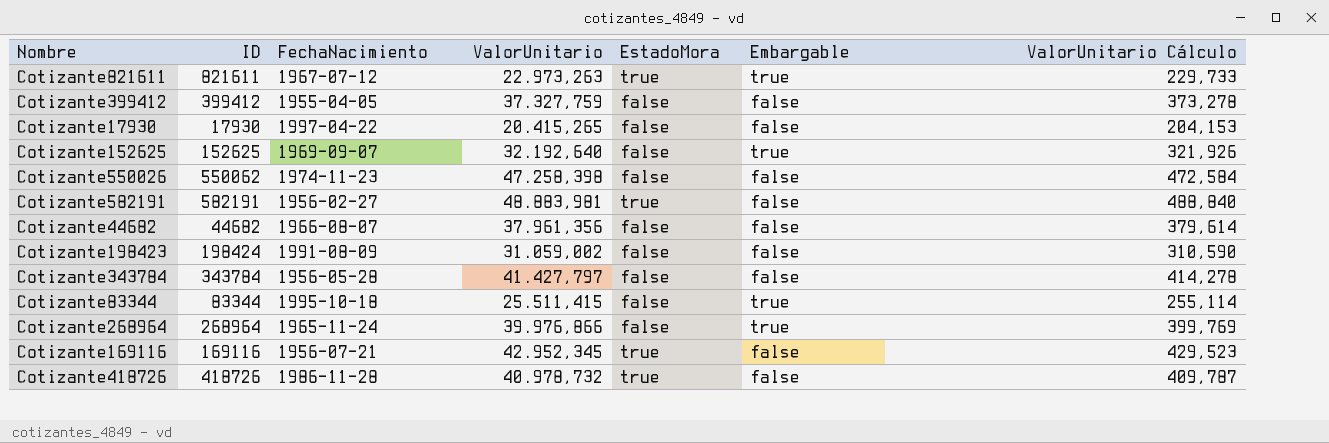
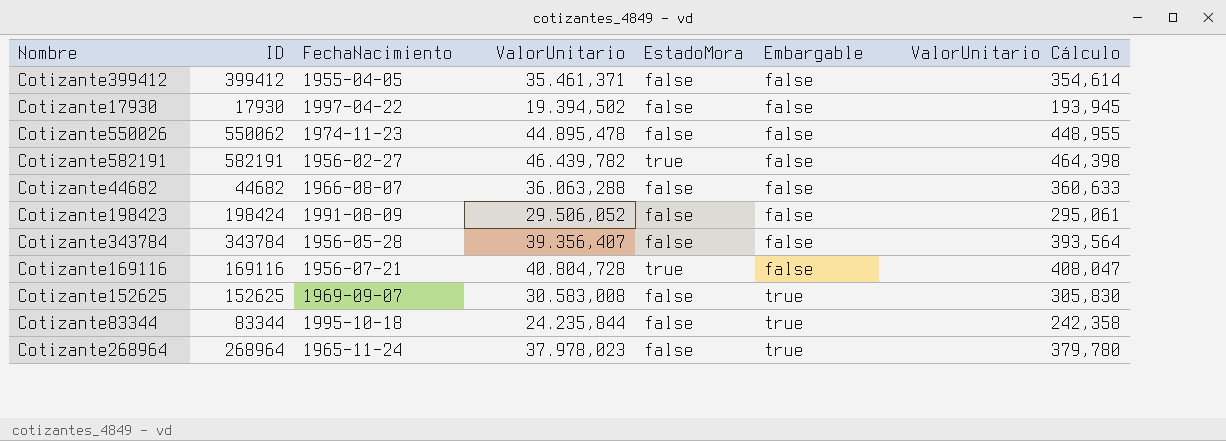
row order: none -> Embargable ascending
row Cotizante821611: 821611 | 1967-07-12 | 22.973,263 | true | true | 229,733 -> none
row Cotizante418726: 418726 | 1986-11-28 | 40.978,732 | true | false | 409,787 -> none
Cotizante399412 | ValorUnitario: 37.327,759 -> 35.461,371
Cotizante399412 | ValorUnitario Cálculo: 373,278 -> 354,614
Cotizante17930 | ValorUnitario: 20.415,265 -> 19.394,502
Cotizante17930 | ValorUnitario Cálculo: 204,153 -> 193,945
Cotizante550026 | ValorUnitario: 47.258,398 -> 44.895,478
Cotizante550026 | ValorUnitario Cálculo: 472,584 -> 448,955
Cotizante582191 | ValorUnitario: 48.883,981 -> 46.439,782
Cotizante582191 | ValorUnitario Cálculo: 488,840 -> 464,398
Cotizante44682 | ValorUnitario: 37.961,356 -> 36.063,288
Cotizante44682 | ValorUnitario Cálculo: 379,614 -> 360,633
Cotizante198423 | ValorUnitario: 31.059,002 -> 29.506,052
Cotizante198423 | ValorUnitario Cálculo: 310,590 -> 295,061
Cotizante343784 | ValorUnitario: 41.427,797 -> 39.356,407
Cotizante343784 | ValorUnitario Cálculo: 414,278 -> 393,564
Cotizante169116 | ValorUnitario: 42.952,345 -> 40.804,728
Cotizante169116 | ValorUnitario Cálculo: 429,523 -> 408,047
Cotizante152625 | ValorUnitario: 32.192,640 -> 30.583,008
Cotizante152625 | ValorUnitario Cálculo: 321,926 -> 305,830
Cotizante83344 | ValorUnitario: 25.511,415 -> 24.235,844
Cotizante83344 | ValorUnitario Cálculo: 255,114 -> 242,358
Cotizante268964 | ValorUnitario: 39.976,866 -> 37.978,023
Cotizante268964 | ValorUnitario Cálculo: 399,769 -> 379,780

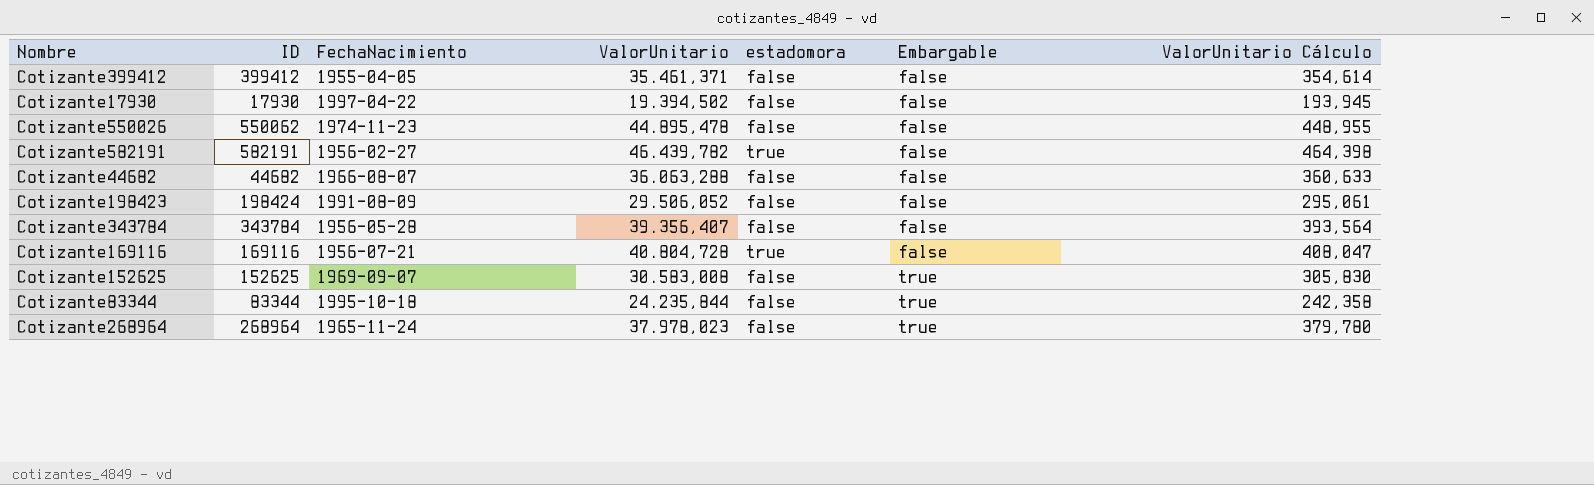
column name: EstadoMora -> estadomora

